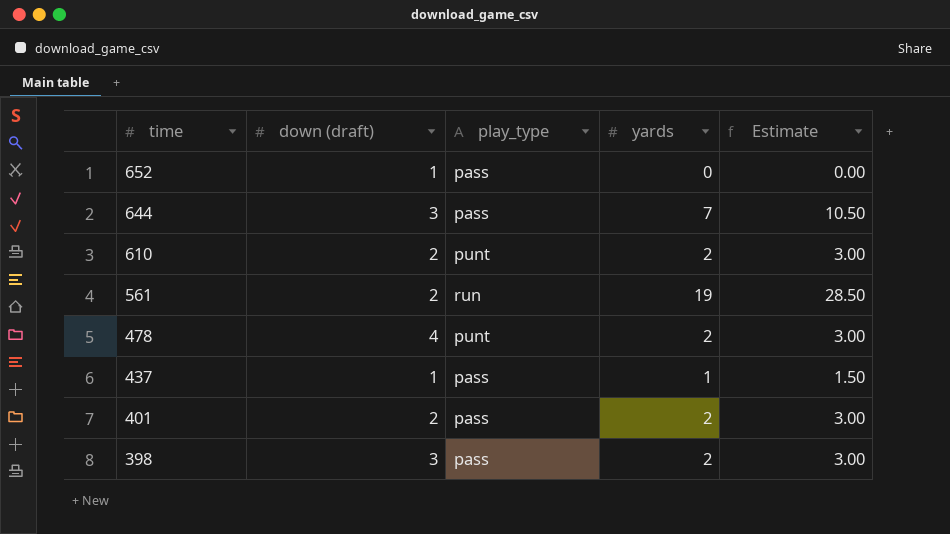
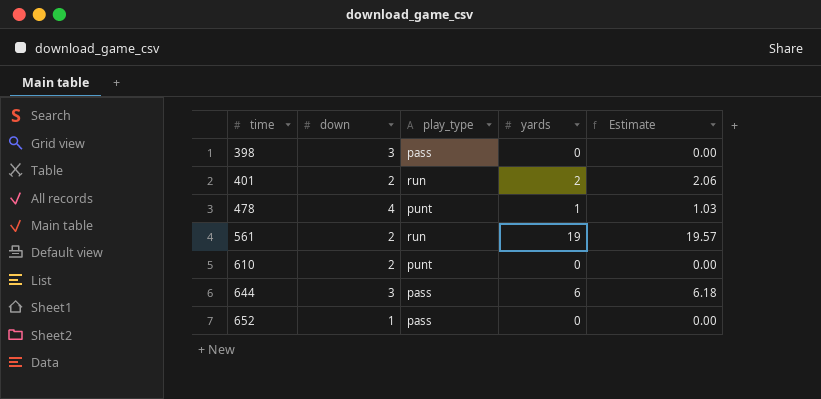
row order: time descending -> time ascending
column name: down (draft) -> down
column Estimate | formula: [yards] * 1.5 -> [yards] * 1.03
row 437: 1 | pass | 1 | 1.50 -> none
398 | yards: 2 -> 0
401 | play_type: pass -> run
478 | yards: 2 -> 1
610 | yards: 2 -> 0
644 | yards: 7 -> 6

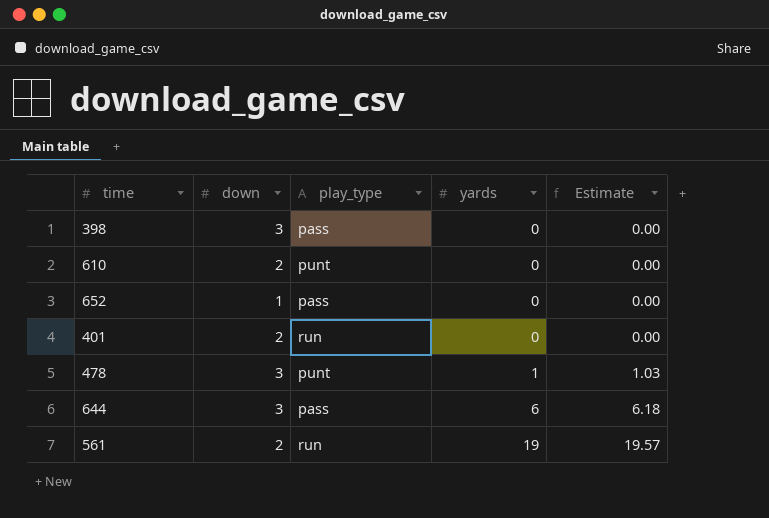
row order: time ascending -> yards ascending
401 | yards: 2 -> 0
401 | Estimate: 2.06 -> 0.00
478 | down: 4 -> 3

